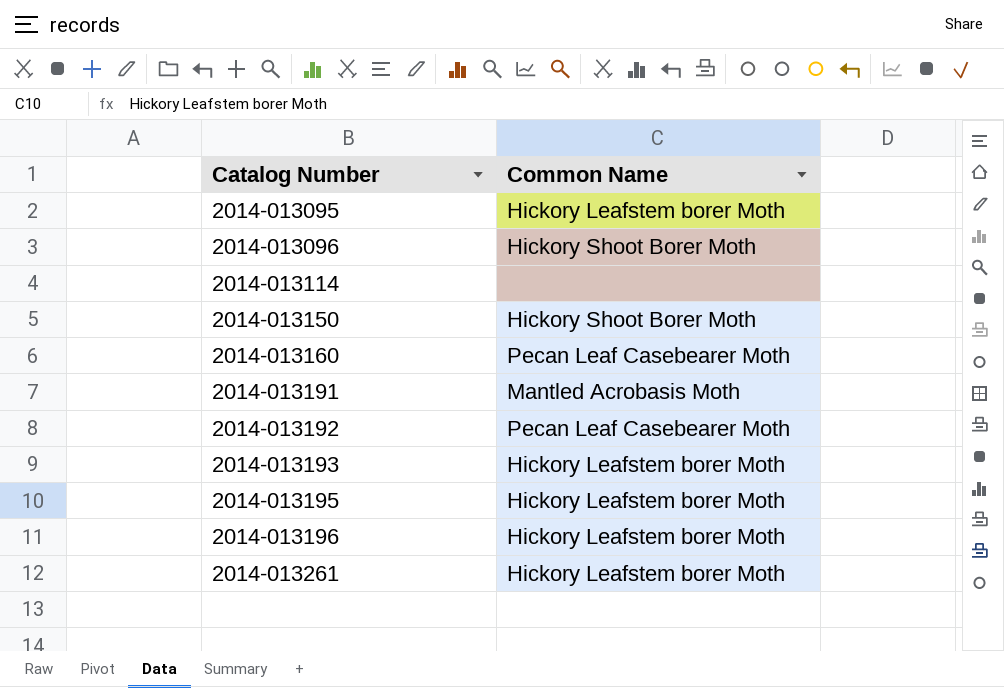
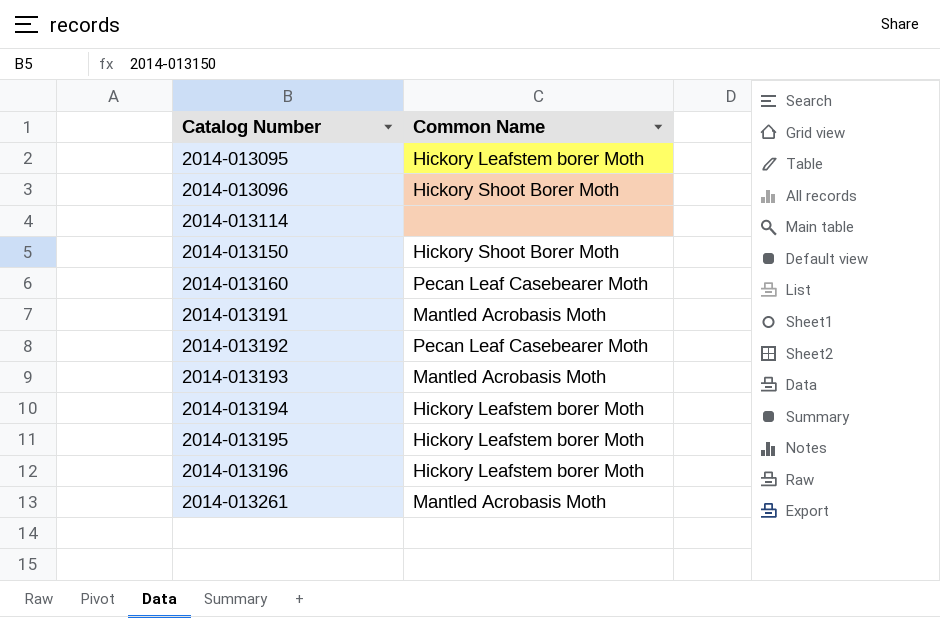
2014-013193 | Common Name: Hickory Leafstem borer Moth -> Mantled Acrobasis Moth
row 2014-013194: none -> Hickory Leafstem borer Moth
2014-013261 | Common Name: Hickory Leafstem borer Moth -> Mantled Acrobasis Moth

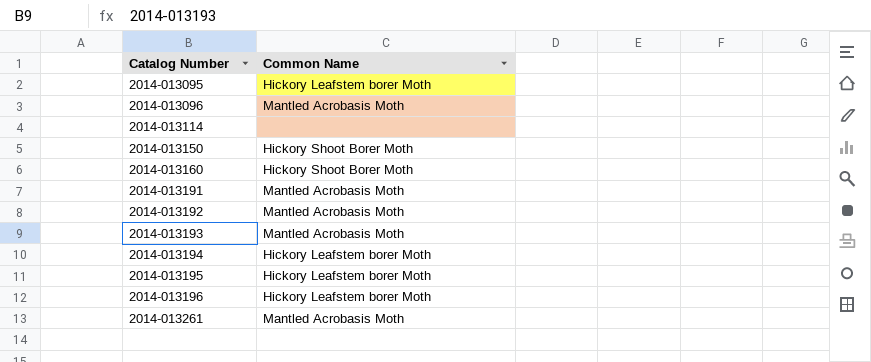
2014-013096 | Common Name: Hickory Shoot Borer Moth -> Mantled Acrobasis Moth
2014-013160 | Common Name: Pecan Leaf Casebearer Moth -> Hickory Shoot Borer Moth
2014-013192 | Common Name: Pecan Leaf Casebearer Moth -> Mantled Acrobasis Moth

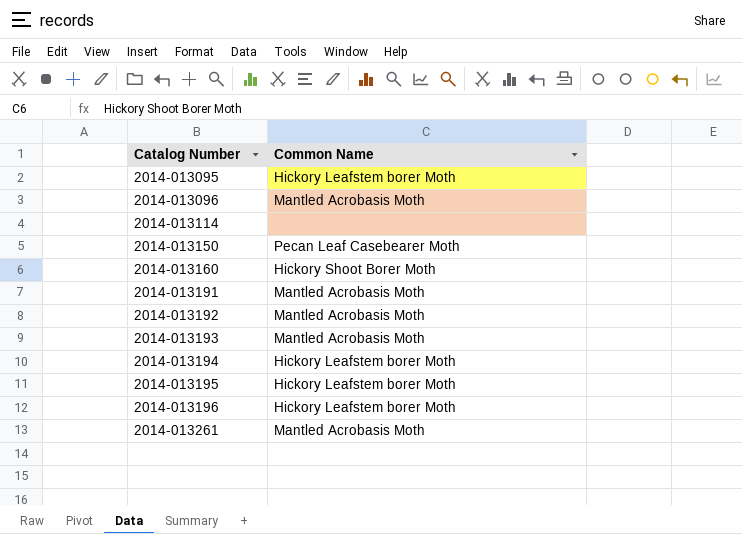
2014-013150 | Common Name: Hickory Shoot Borer Moth -> Pecan Leaf Casebearer Moth

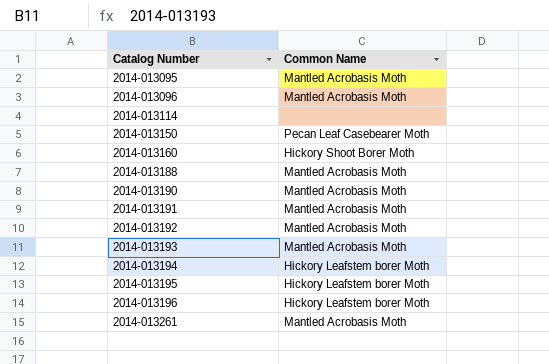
2014-013095 | Common Name: Hickory Leafstem borer Moth -> Mantled Acrobasis Moth
row 2014-013188: none -> Mantled Acrobasis Moth
row 2014-013190: none -> Mantled Acrobasis Moth

